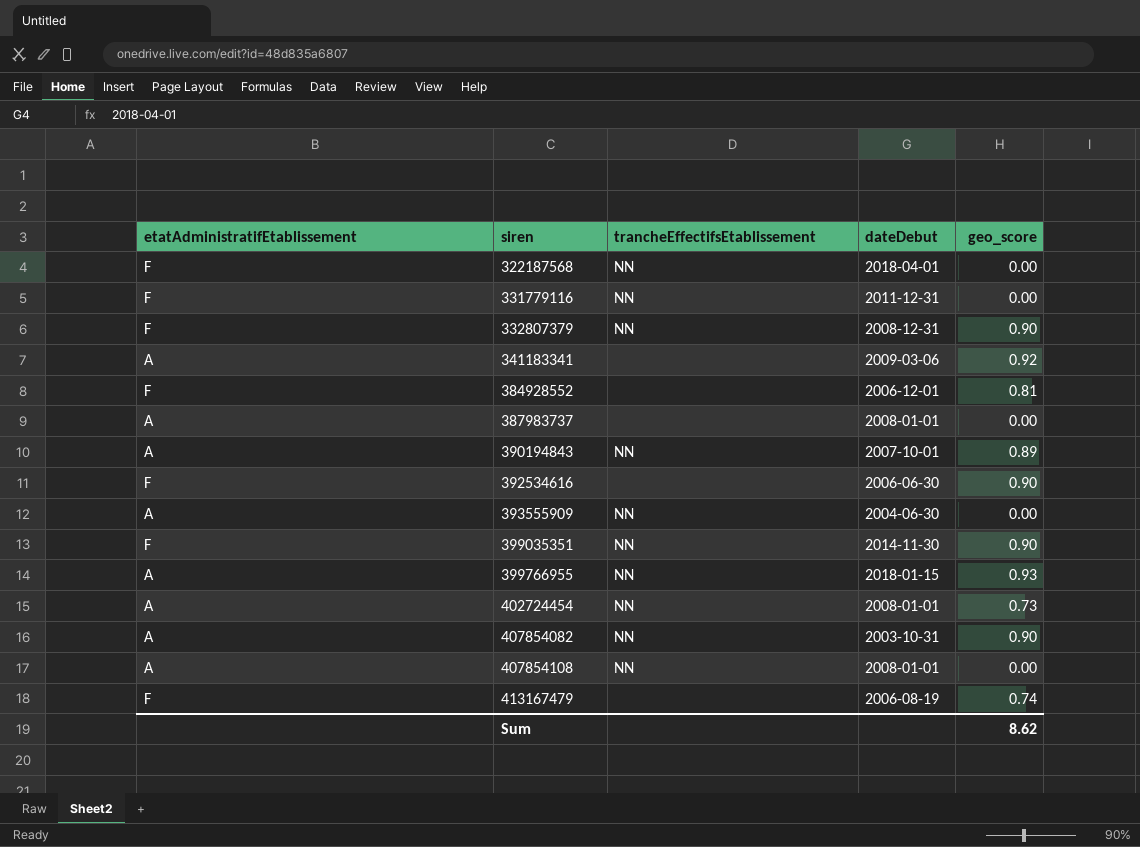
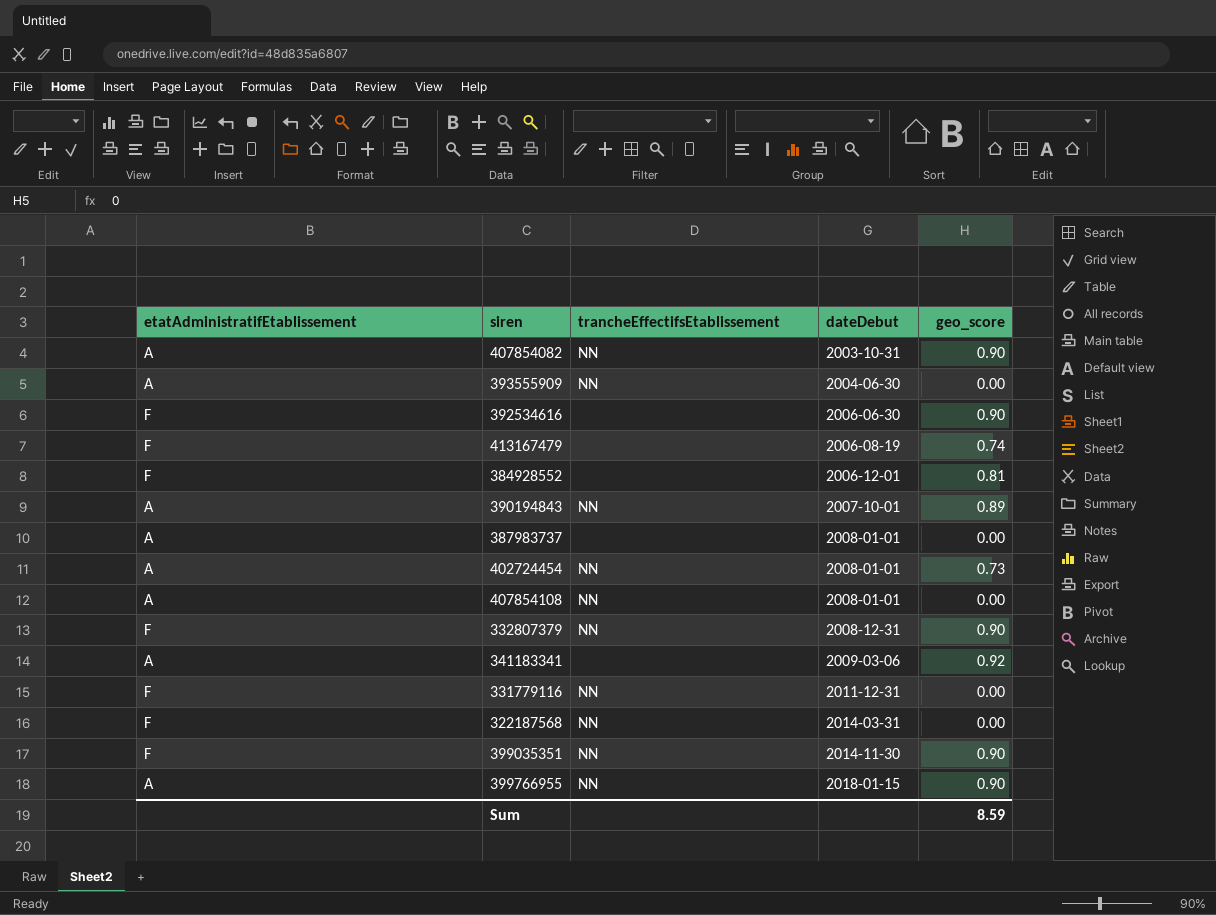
row order: siren ascending -> dateDebut ascending
322187568 | dateDebut: 2018-04-01 -> 2014-03-31
399766955 | geo_score: 0.93 -> 0.90
Sum | geo_score: 8.62 -> 8.59

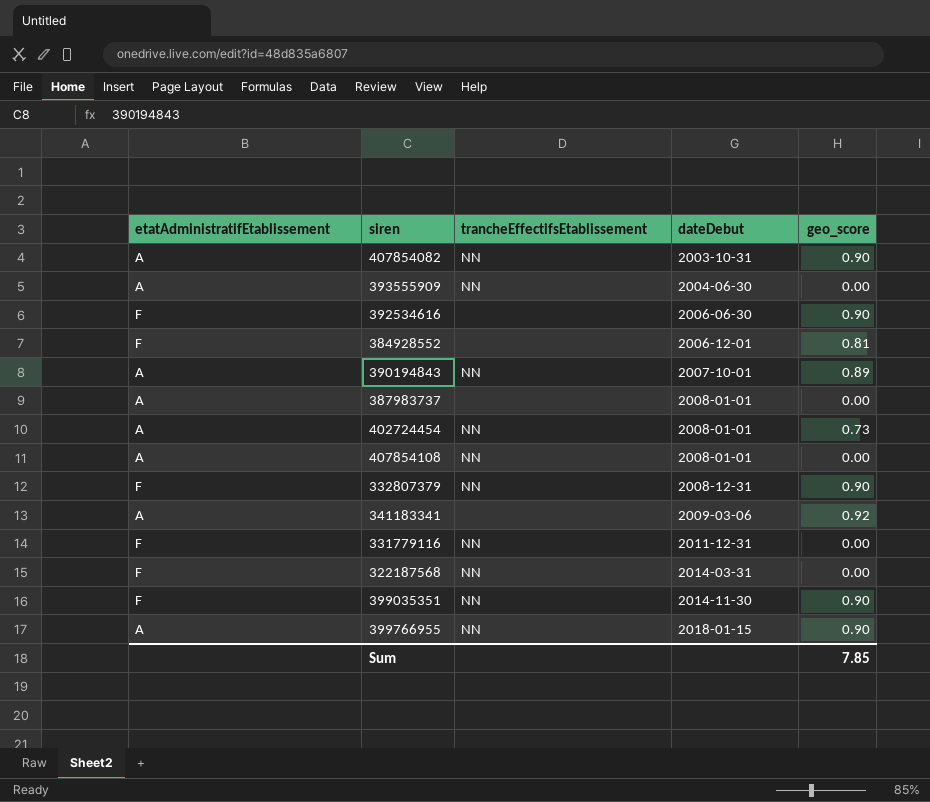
row 413167479: F | none | 2006-08-19 | 0.74 -> none
Sum | geo_score: 8.59 -> 7.85

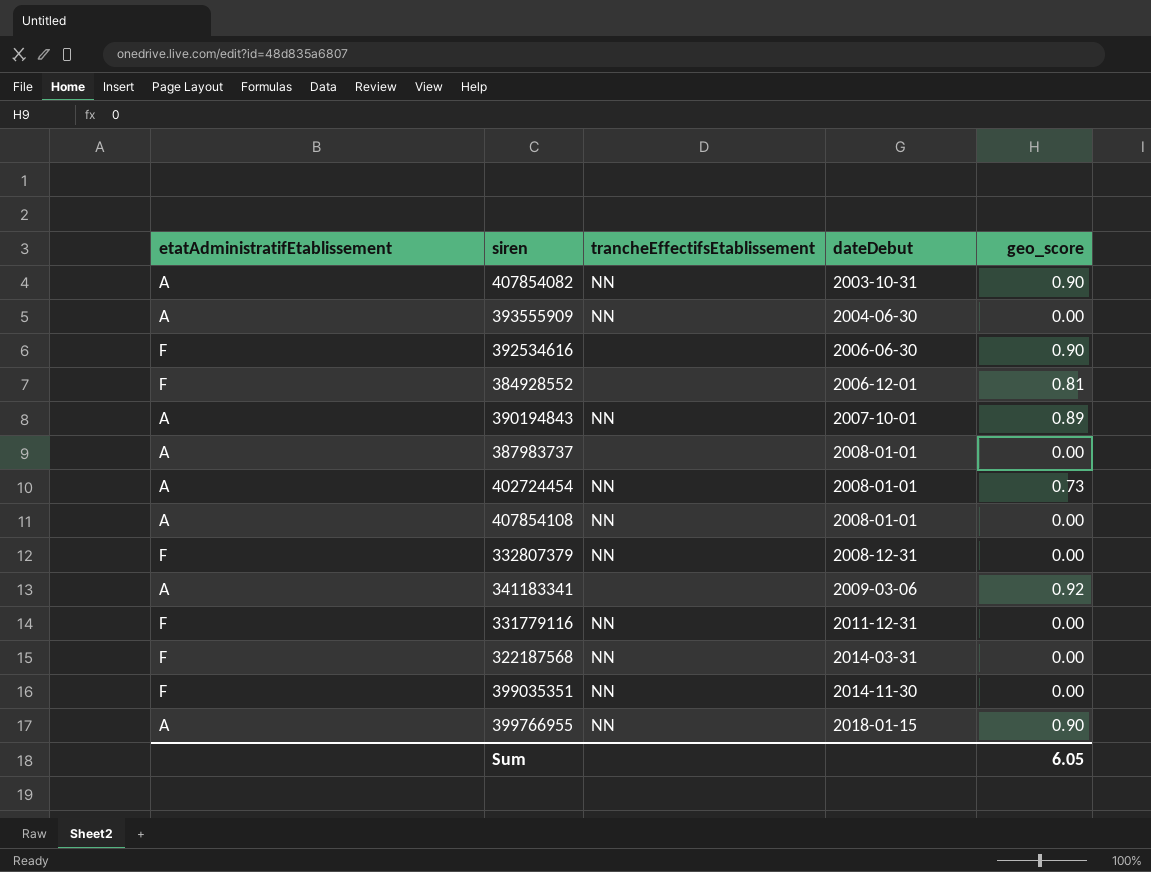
332807379 | geo_score: 0.90 -> 0.00
399035351 | geo_score: 0.90 -> 0.00
Sum | geo_score: 7.85 -> 6.05

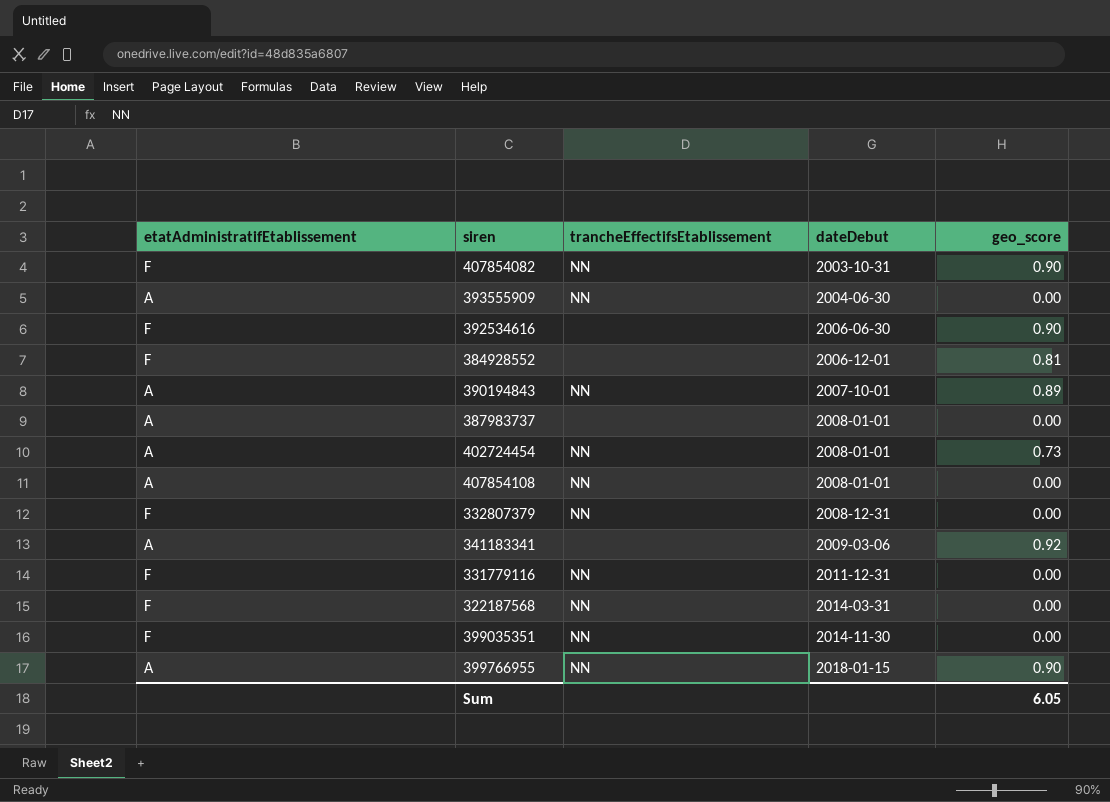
407854082 | etatAdministratifEtablissement: A -> F

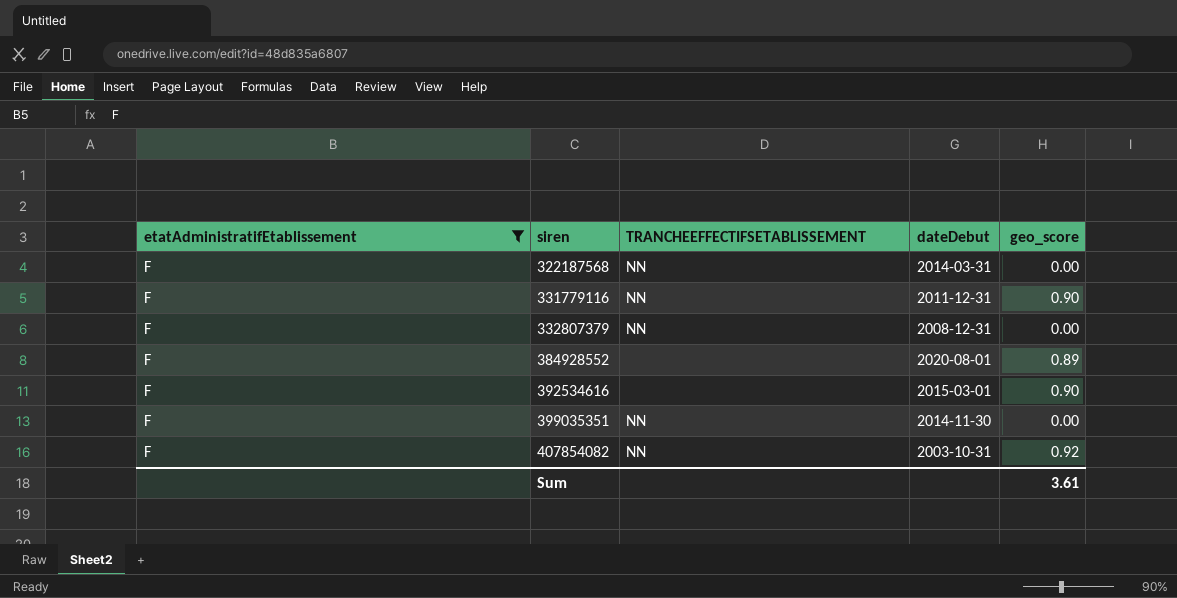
filter: none -> etatAdministratifEtablissement = F
row order: dateDebut ascending -> siren ascending
column name: trancheEffectifsEtablissement -> TRANCHEEFFECTIFSETABLISSEMENT
331779116 | geo_score: 0.00 -> 0.90
384928552 | dateDebut: 2006-12-01 -> 2020-08-01
384928552 | geo_score: 0.81 -> 0.89
392534616 | dateDebut: 2006-06-30 -> 2015-03-01
407854082 | geo_score: 0.90 -> 0.92
Sum | geo_score: 6.05 -> 3.61

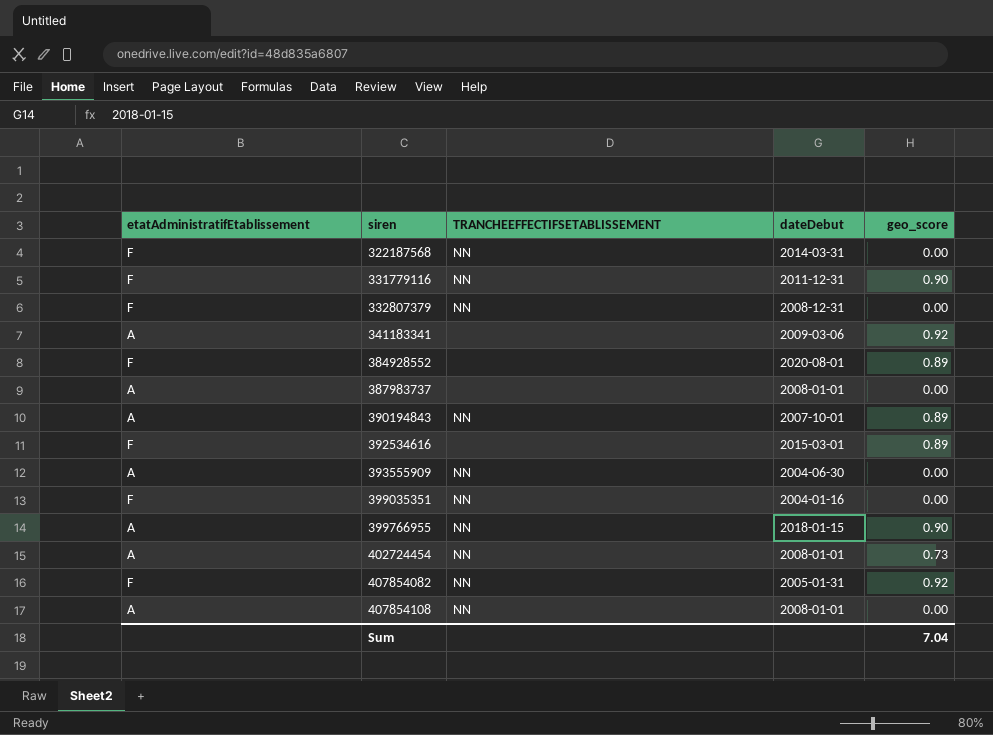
filter: etatAdministratifEtablissement = F -> none
392534616 | geo_score: 0.90 -> 0.89
399035351 | dateDebut: 2014-11-30 -> 2004-01-16
407854082 | dateDebut: 2003-10-31 -> 2005-01-31
Sum | geo_score: 3.61 -> 7.04

